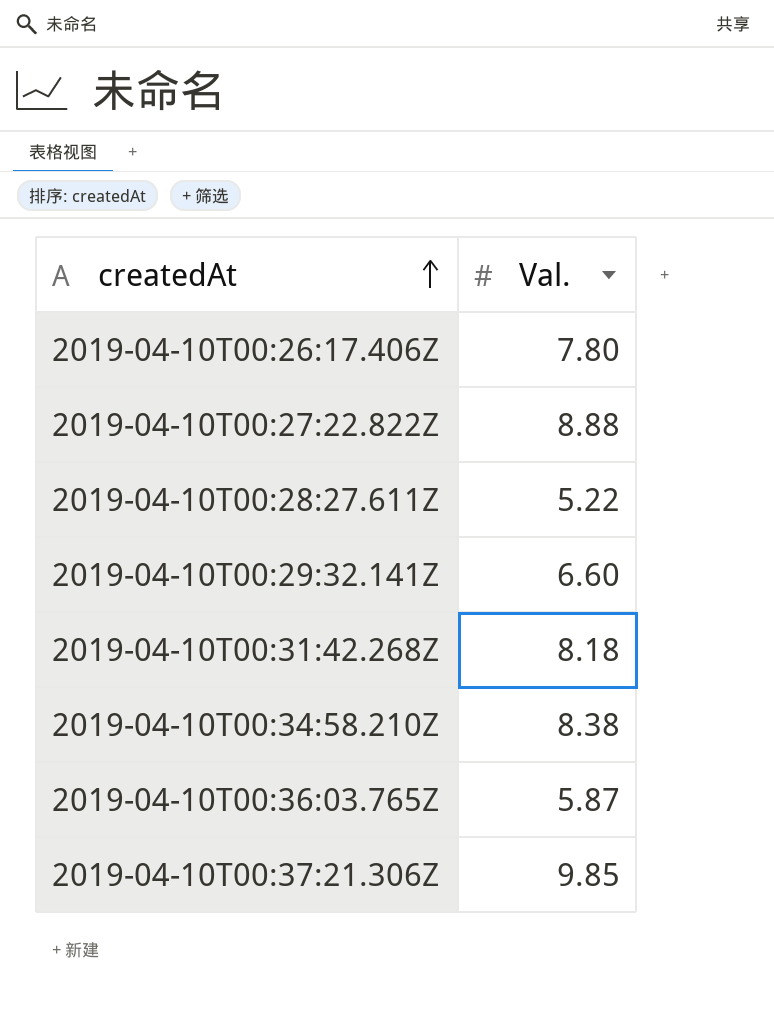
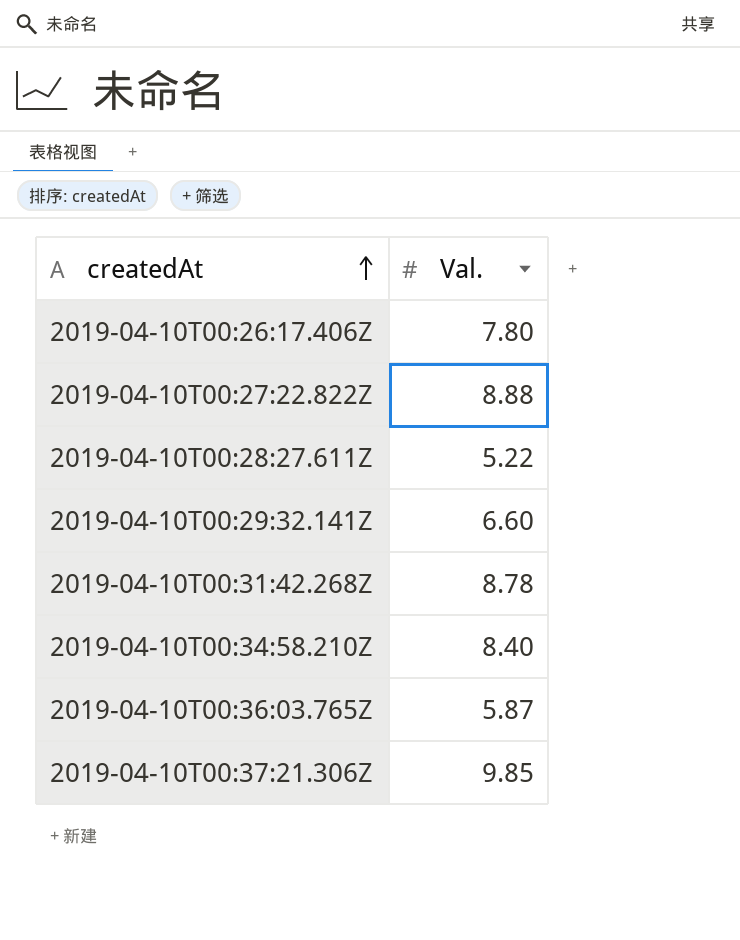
2019-04-10T00:31:42.268Z | Val.: 8.18 -> 8.78
2019-04-10T00:34:58.210Z | Val.: 8.38 -> 8.40

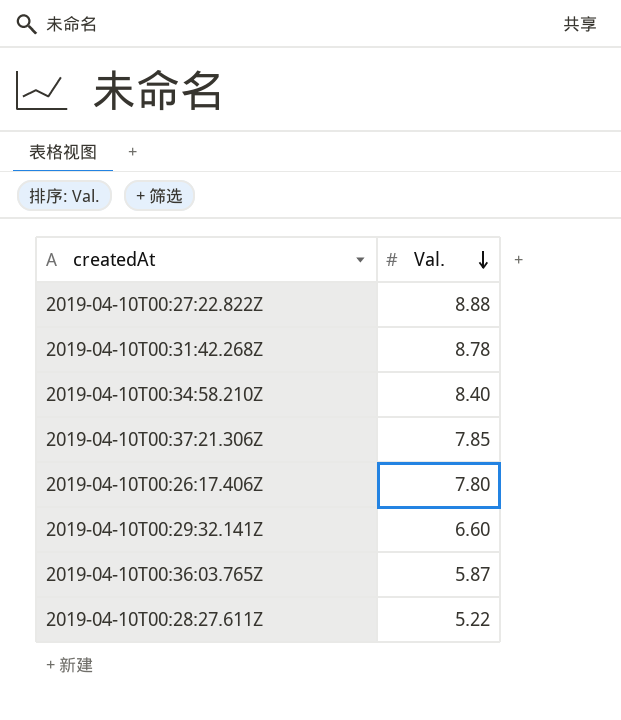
row order: createdAt ascending -> Val. descending
2019-04-10T00:37:21.306Z | Val.: 9.85 -> 7.85

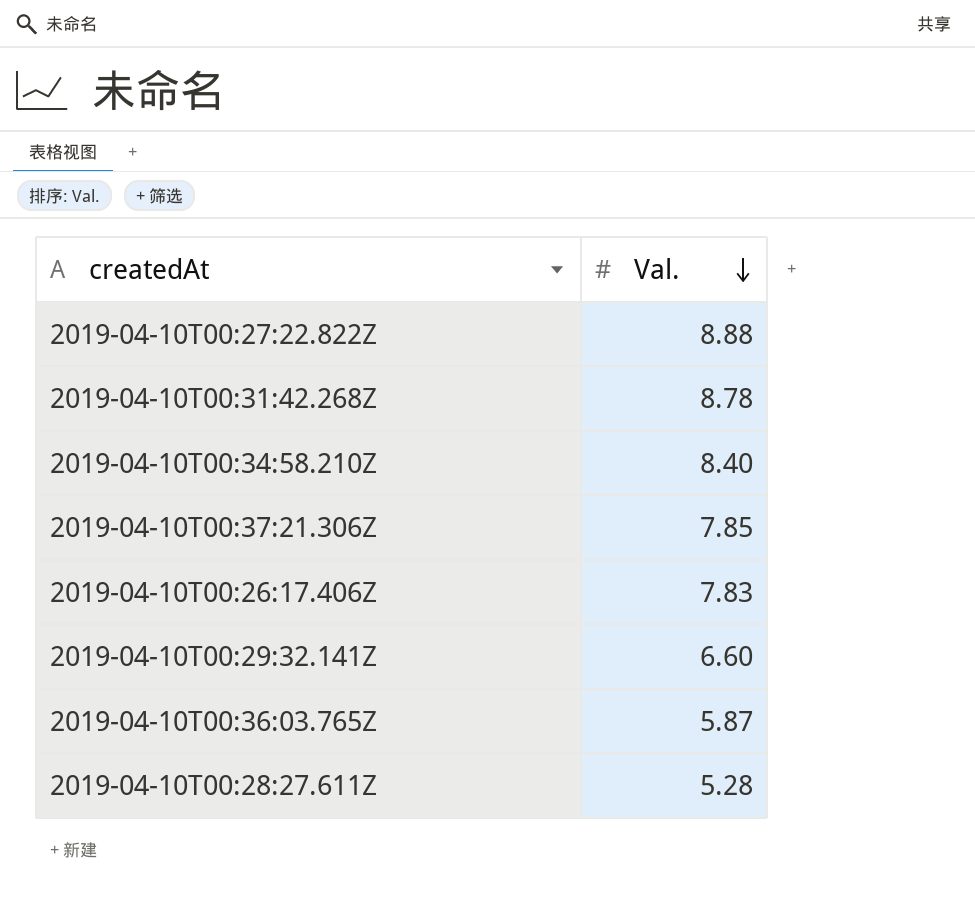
2019-04-10T00:26:17.406Z | Val.: 7.80 -> 7.83
2019-04-10T00:28:27.611Z | Val.: 5.22 -> 5.28

